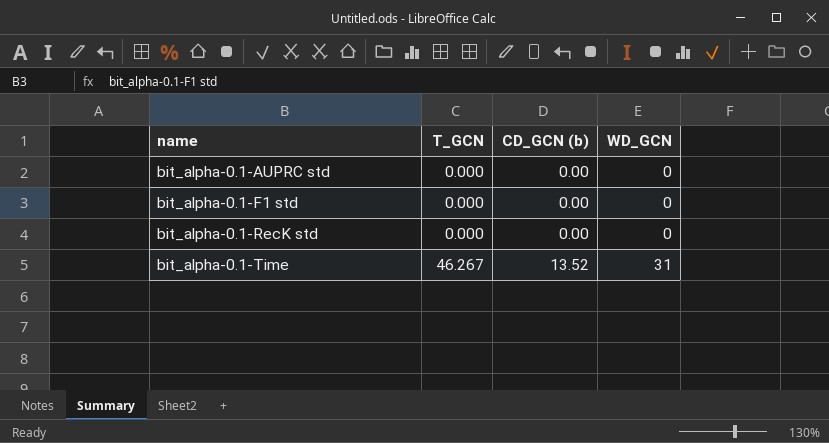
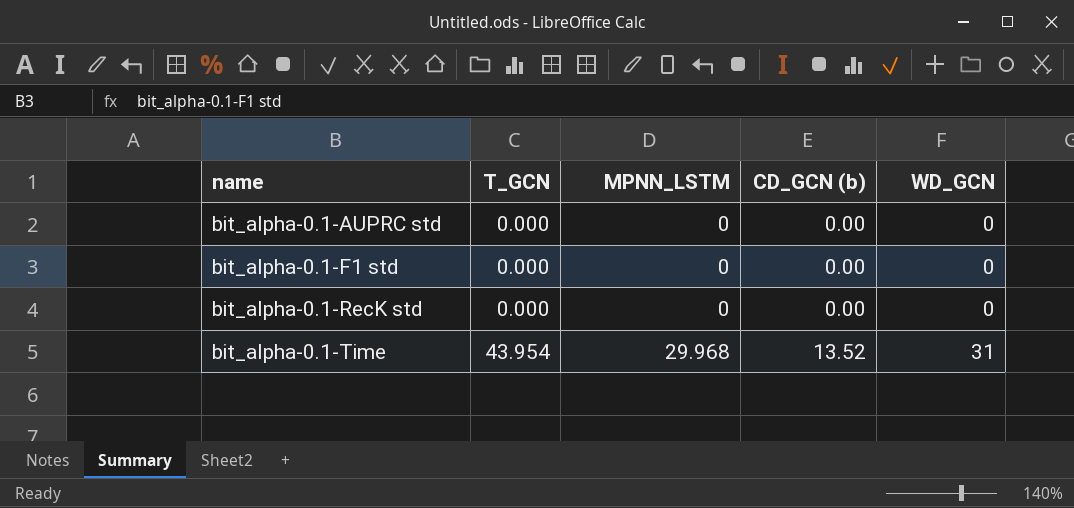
column MPNN_LSTM | position: none -> 3
bit_alpha-0.1-Time | T_GCN: 46.267 -> 43.954

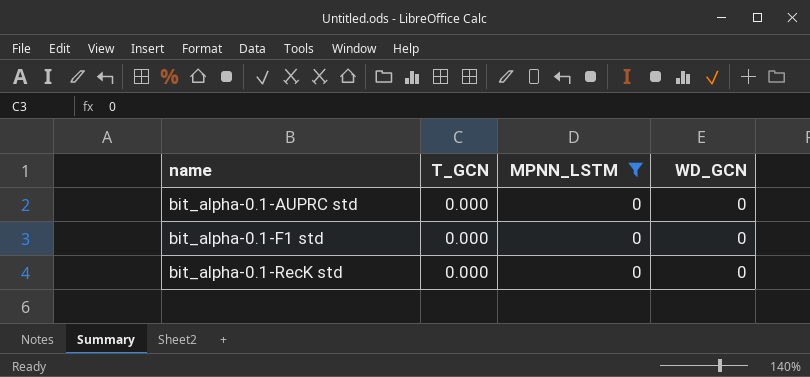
filter: none -> MPNN_LSTM = 0
column CD_GCN (b) | position: 4 -> none

